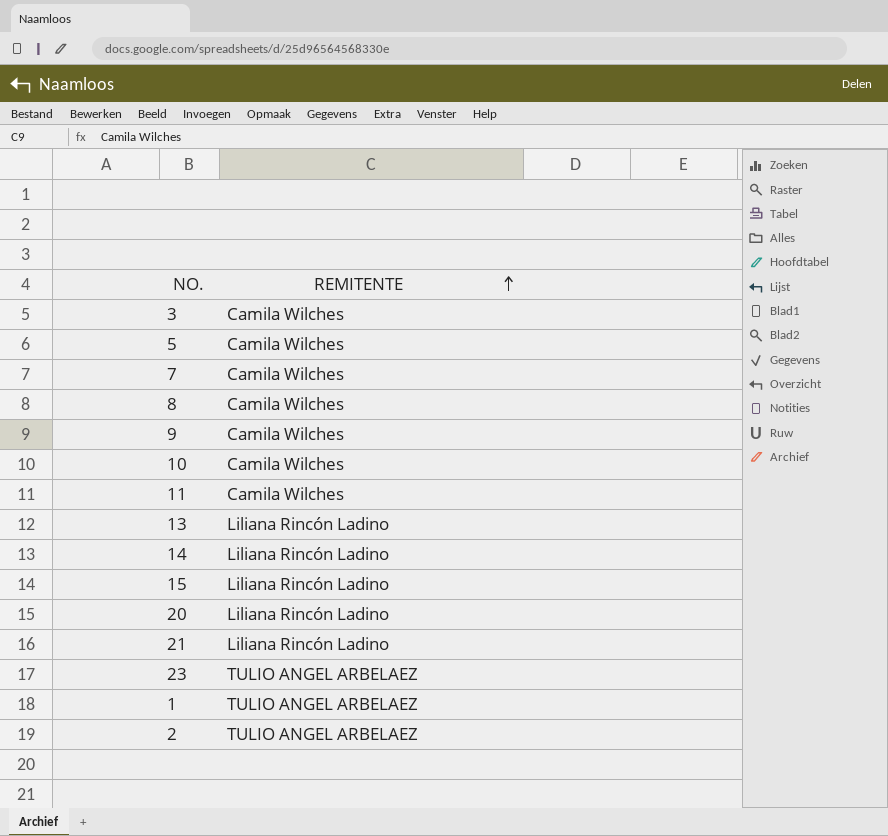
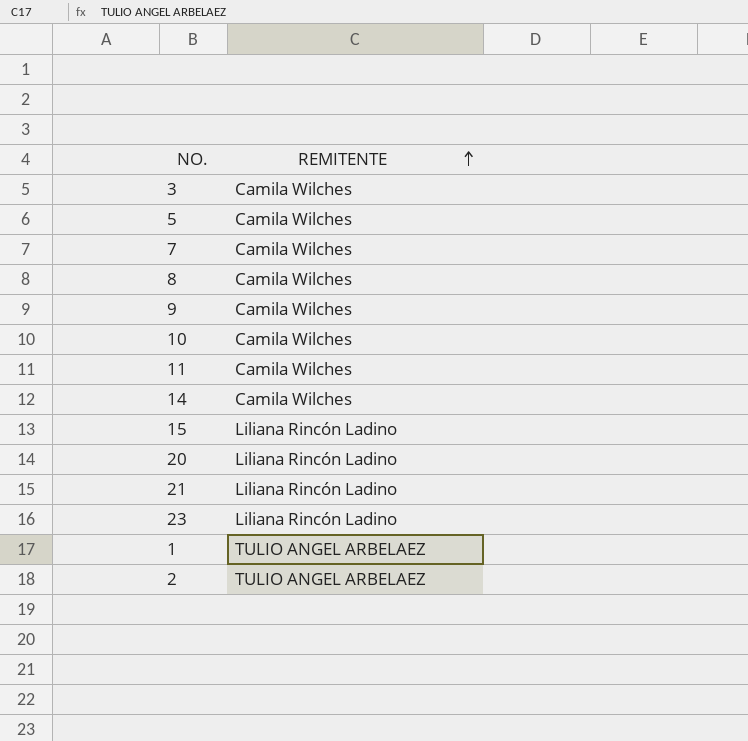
row 13: Liliana Rincón Ladino -> none
14 | REMITENTE: Liliana Rincón Ladino -> Camila Wilches
23 | REMITENTE: TULIO ANGEL ARBELAEZ -> Liliana Rincón Ladino

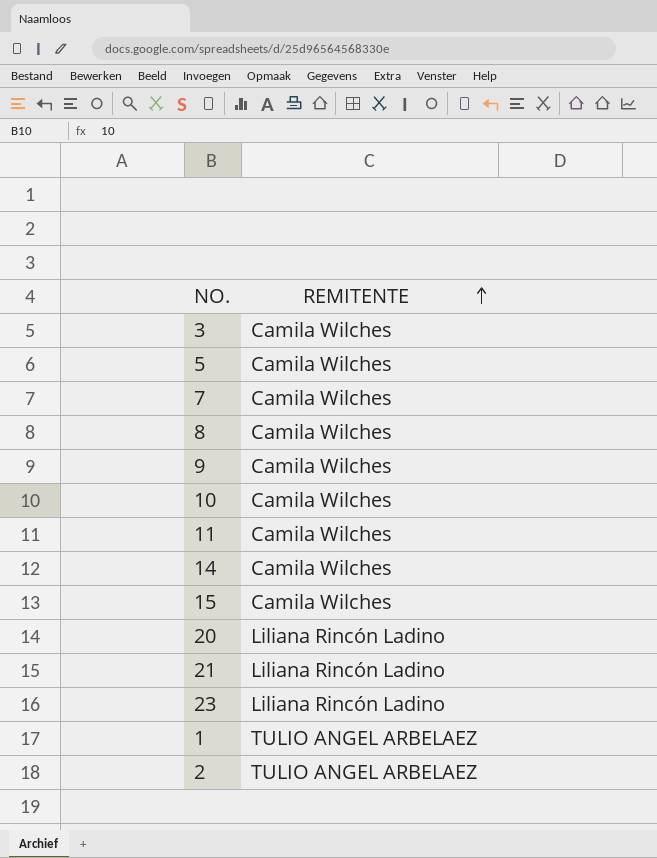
15 | REMITENTE: Liliana Rincón Ladino -> Camila Wilches

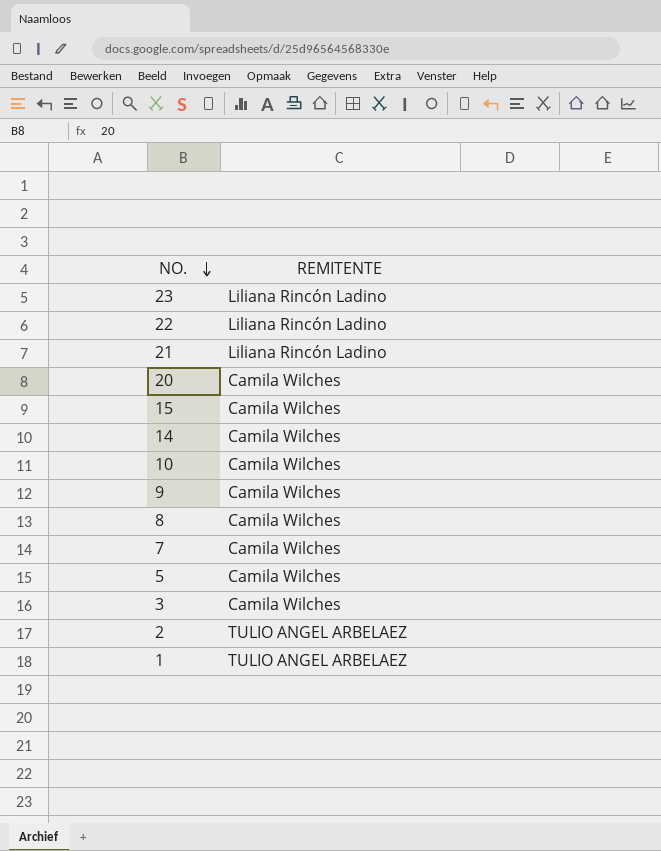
row order: REMITENTE ascending -> NO. descending
row 11: Camila Wilches -> none
row 22: none -> Liliana Rincón Ladino
20 | REMITENTE: Liliana Rincón Ladino -> Camila Wilches

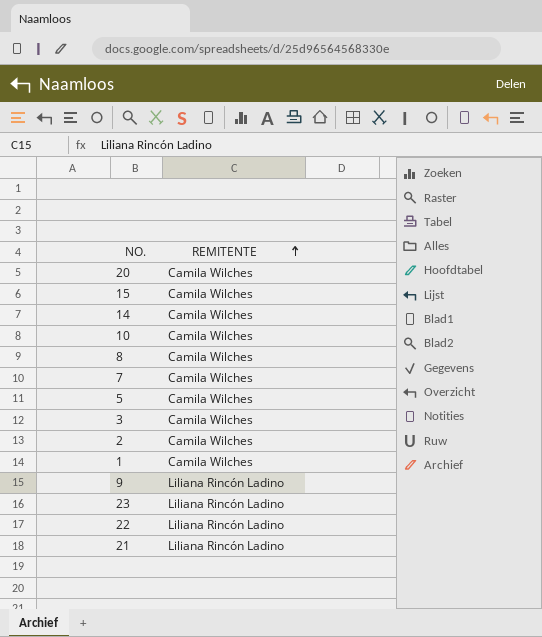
row order: NO. descending -> REMITENTE ascending
2 | REMITENTE: TULIO ANGEL ARBELAEZ -> Camila Wilches
1 | REMITENTE: TULIO ANGEL ARBELAEZ -> Camila Wilches
9 | REMITENTE: Camila Wilches -> Liliana Rincón Ladino

